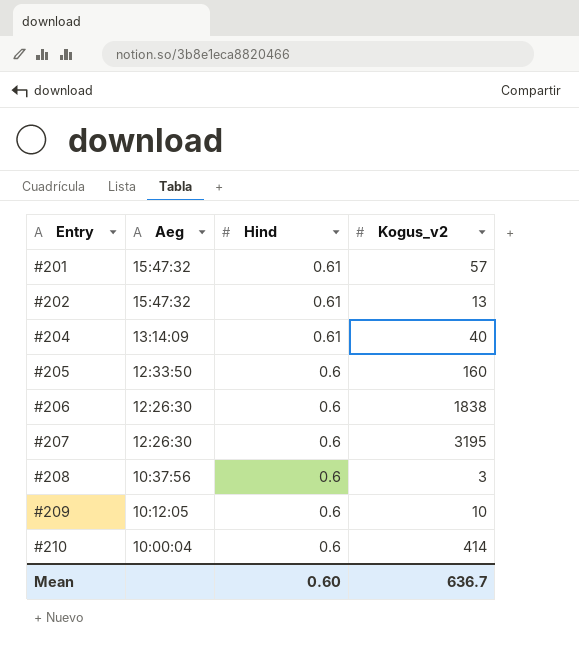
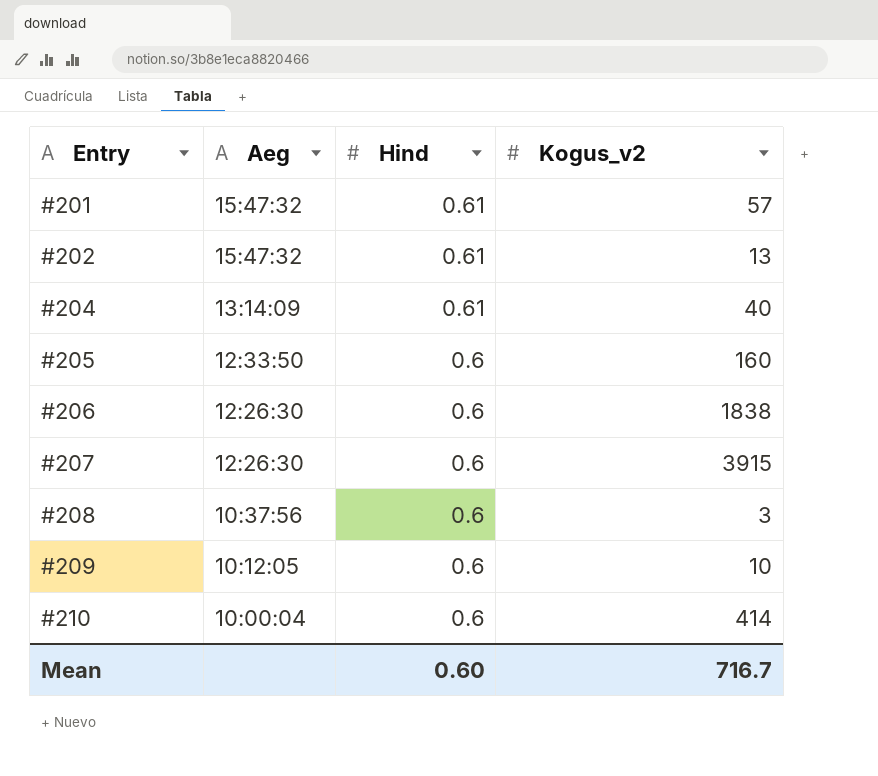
#207 | Kogus_v2: 3195 -> 3915
Mean | Kogus_v2: 636.7 -> 716.7

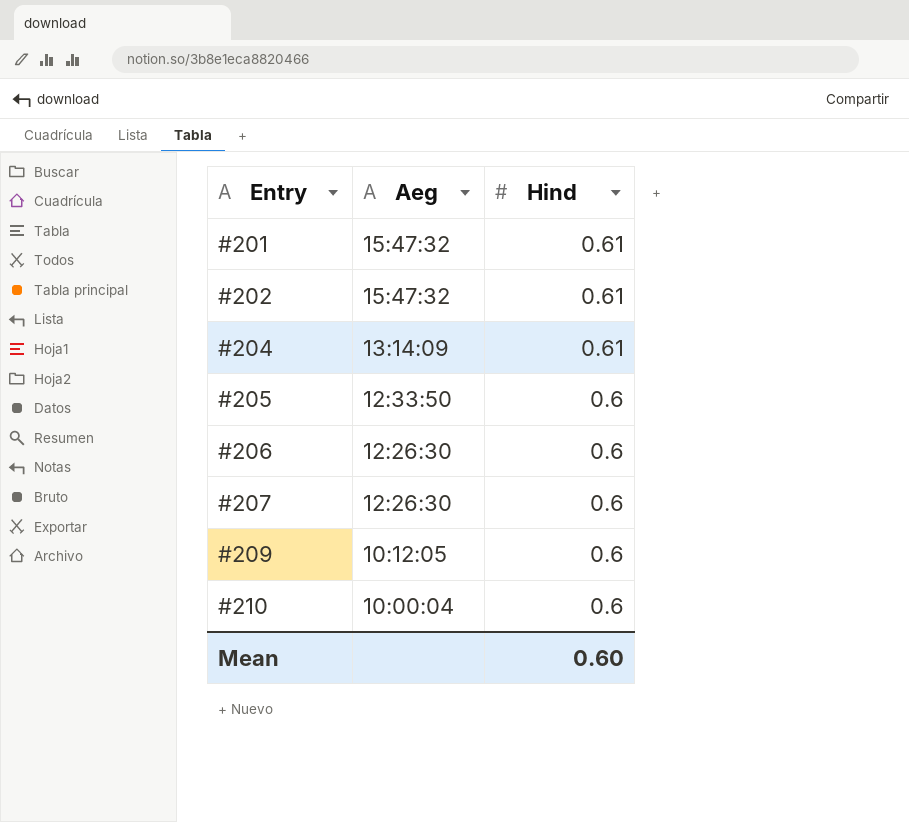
column Kogus_v2 | position: 4 -> none
row #208: 10:37:56 | 0.6 | 3 -> none

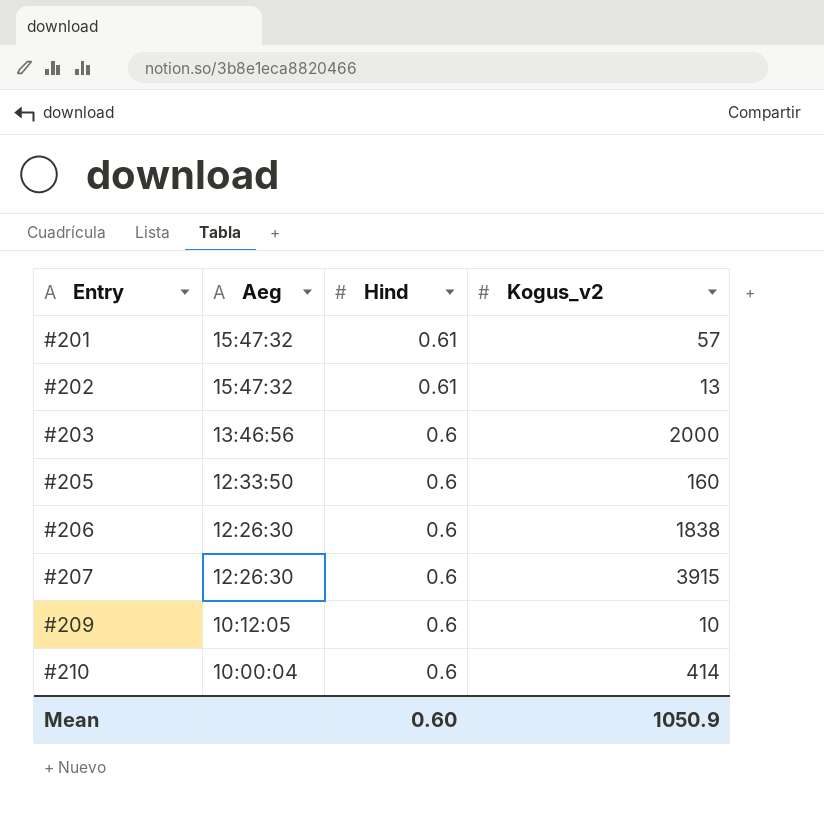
column Kogus_v2 | position: none -> 4
row #204: 13:14:09 | 0.61 -> none
row #203: none -> 13:46:56 | 0.6 | 2000

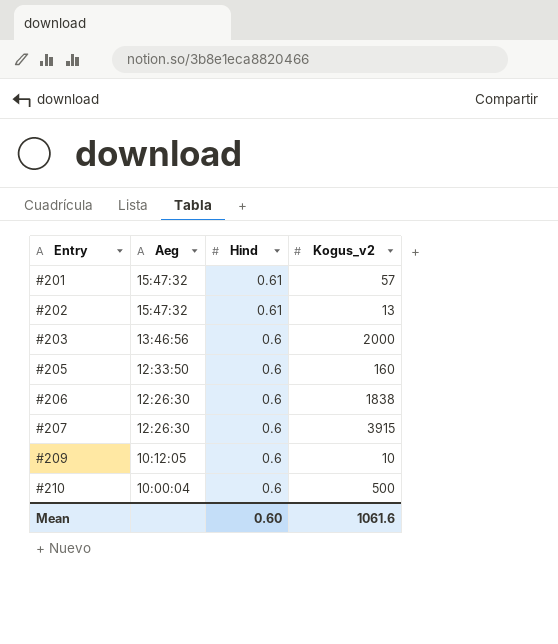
#210 | Kogus_v2: 414 -> 500
Mean | Kogus_v2: 1050.9 -> 1061.6

